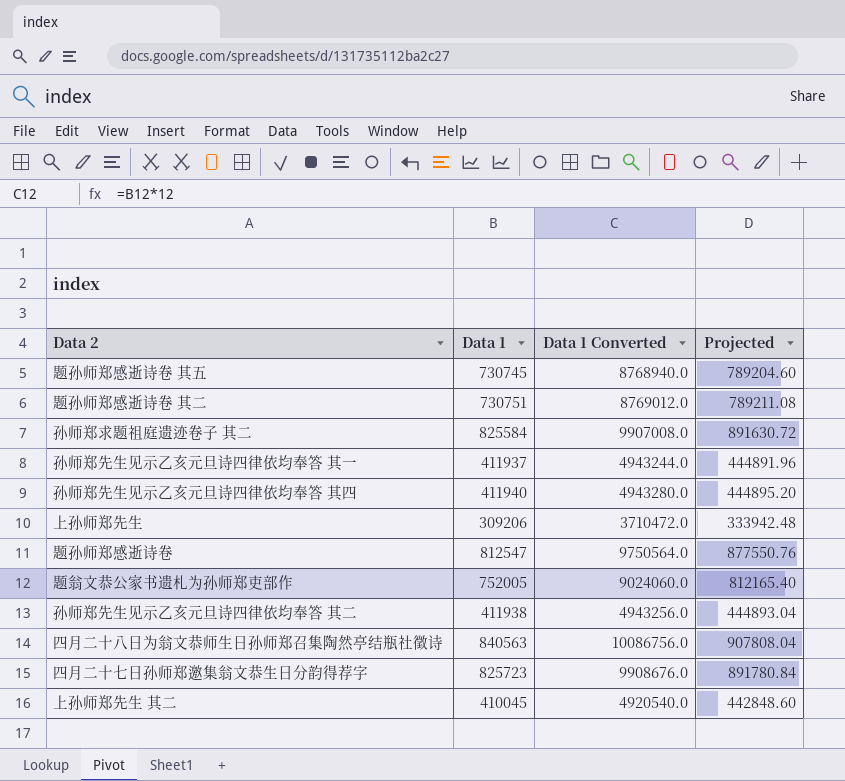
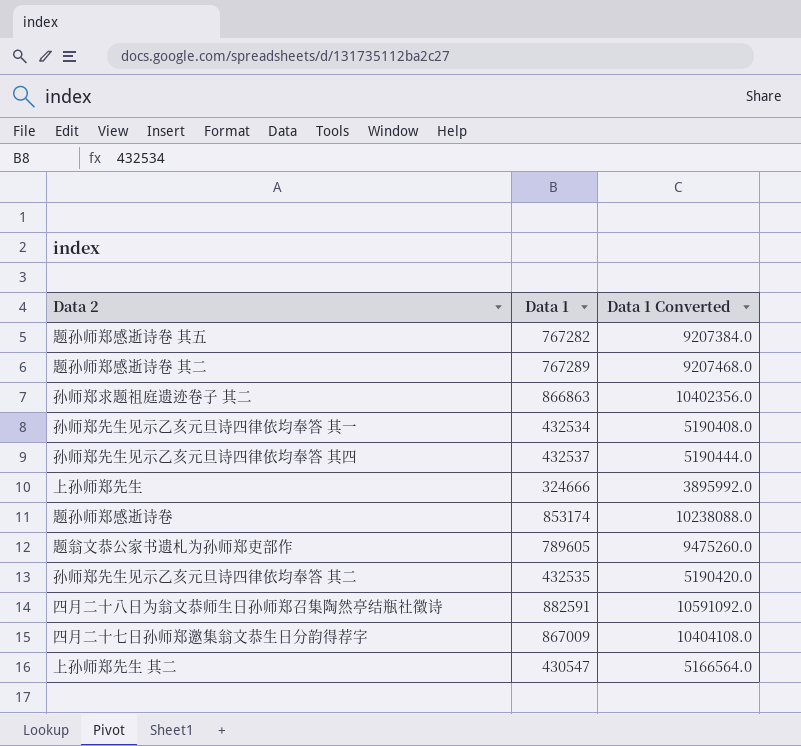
column Projected | formula: [Data 1] * 1.08 -> none
题孙师郑感逝诗卷 其五 | Data 1: 730745 -> 767282
题孙师郑感逝诗卷 其五 | Data 1 Converted: 8768940.0 -> 9207384.0
题孙师郑感逝诗卷 其二 | Data 1: 730751 -> 767289
题孙师郑感逝诗卷 其二 | Data 1 Converted: 8769012.0 -> 9207468.0
孙师郑求题祖庭遗迹卷子 其二 | Data 1: 825584 -> 866863
孙师郑求题祖庭遗迹卷子 其二 | Data 1 Converted: 9907008.0 -> 10402356.0
孙师郑先生见示乙亥元旦诗四律依均奉答 其一 | Data 1: 411937 -> 432534
孙师郑先生见示乙亥元旦诗四律依均奉答 其一 | Data 1 Converted: 4943244.0 -> 5190408.0
孙师郑先生见示乙亥元旦诗四律依均奉答 其四 | Data 1: 411940 -> 432537
孙师郑先生见示乙亥元旦诗四律依均奉答 其四 | Data 1 Converted: 4943280.0 -> 5190444.0
上孙师郑先生 | Data 1: 309206 -> 324666
上孙师郑先生 | Data 1 Converted: 3710472.0 -> 3895992.0
题孙师郑感逝诗卷 | Data 1: 812547 -> 853174
题孙师郑感逝诗卷 | Data 1 Converted: 9750564.0 -> 10238088.0
题翁文恭公家书遗札为孙师郑吏部作 | Data 1: 752005 -> 789605
题翁文恭公家书遗札为孙师郑吏部作 | Data 1 Converted: 9024060.0 -> 9475260.0
孙师郑先生见示乙亥元旦诗四律依均奉答 其二 | Data 1: 411938 -> 432535
孙师郑先生见示乙亥元旦诗四律依均奉答 其二 | Data 1 Converted: 4943256.0 -> 5190420.0
四月二十八日为翁文恭师生日孙师郑召集陶然亭结瓶社徵诗 | Data 1: 840563 -> 882591
四月二十八日为翁文恭师生日孙师郑召集陶然亭结瓶社徵诗 | Data 1 Converted: 10086756.0 -> 10591092.0
四月二十七日孙师郑邀集翁文恭生日分韵得荐字 | Data 1: 825723 -> 867009
四月二十七日孙师郑邀集翁文恭生日分韵得荐字 | Data 1 Converted: 9908676.0 -> 10404108.0
上孙师郑先生 其二 | Data 1: 410045 -> 430547
上孙师郑先生 其二 | Data 1 Converted: 4920540.0 -> 5166564.0

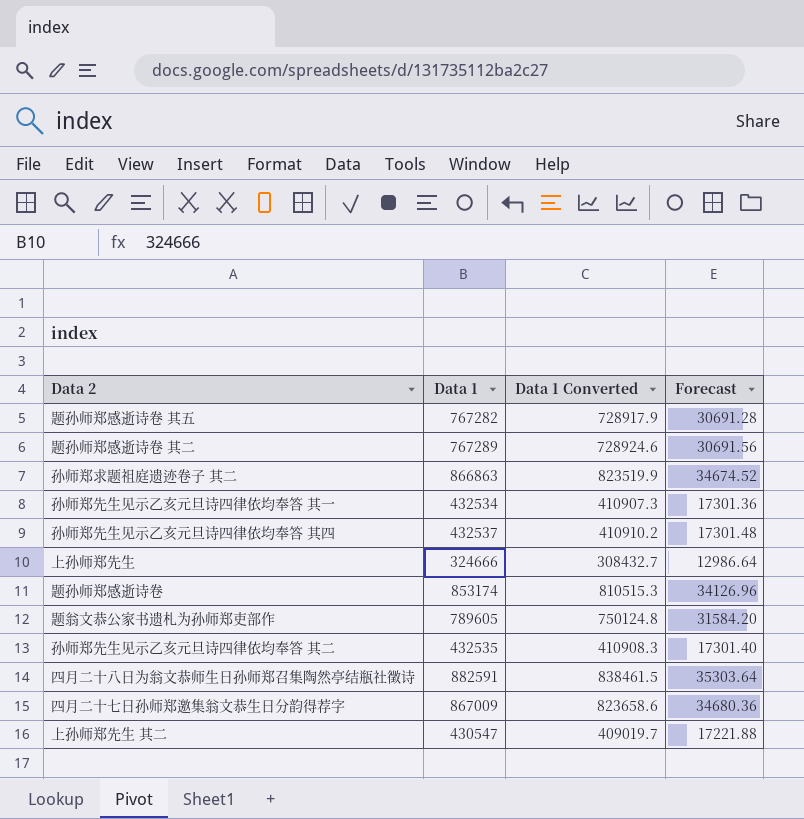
column Data 1 Converted | formula: [Data 1] * 12 -> [Data 1] * 0.95
column Forecast | formula: none -> [Data 1] * 0.04

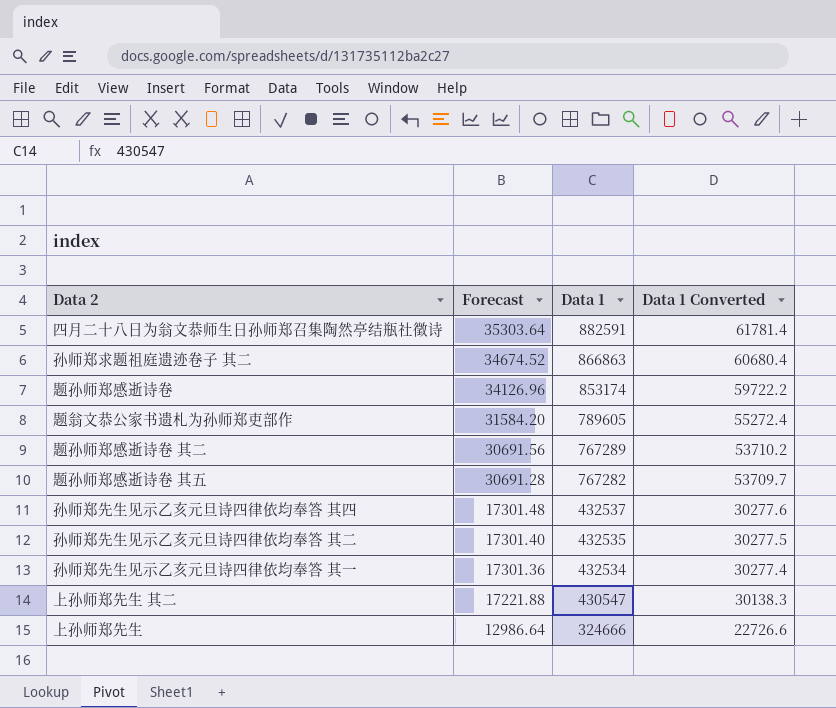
row order: none -> Forecast descending
column Forecast | position: 4 -> 2
column Data 1 Converted | formula: [Data 1] * 0.95 -> [Data 1] * 0.07
row 四月二十七日孙师郑邀集翁文恭生日分韵得荐字: 867009 | 823658.6 | 34680.36 -> none

